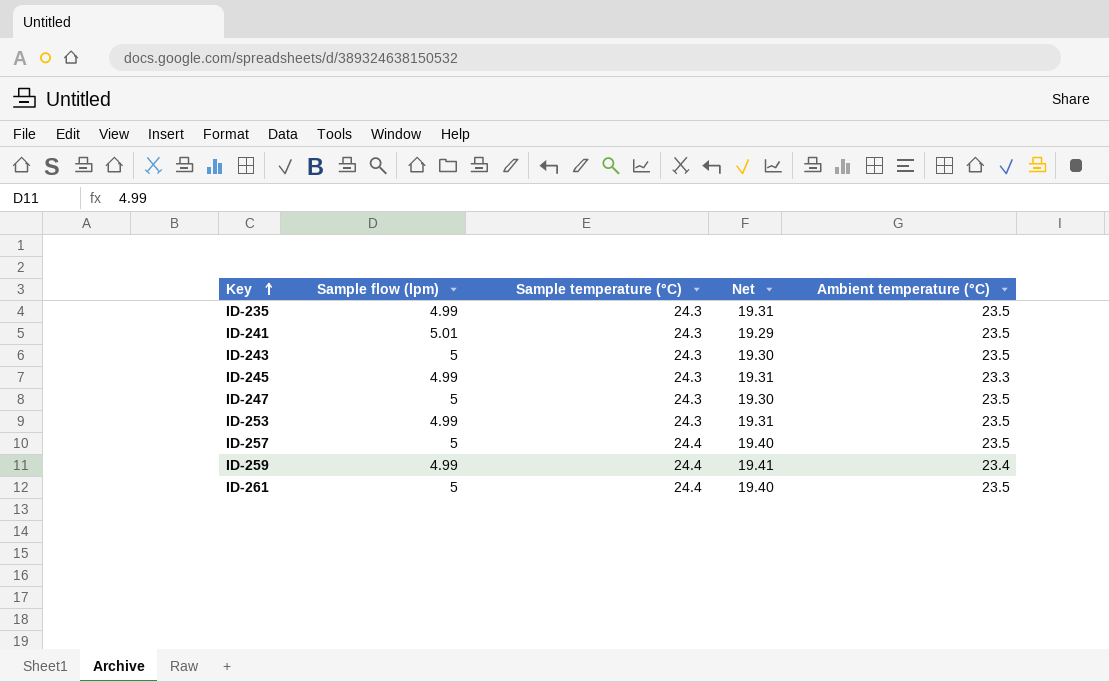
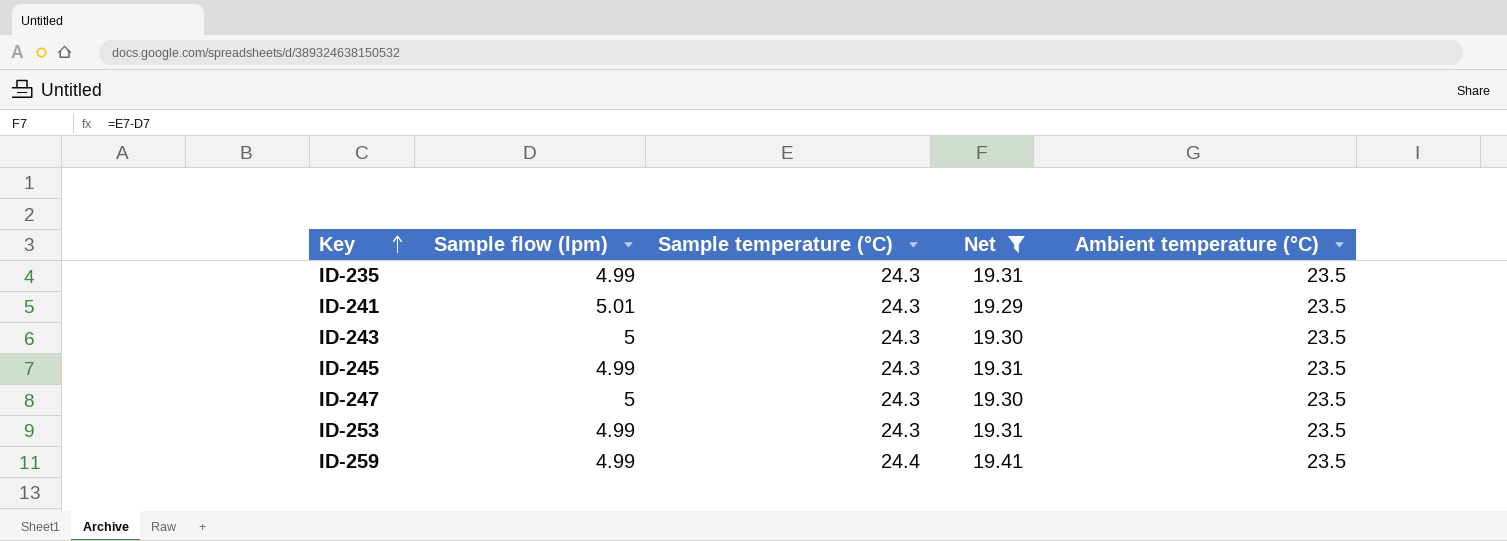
filter: none -> Net != 19.40
ID-245 | Ambient temperature (°C): 23.3 -> 23.5
ID-259 | Ambient temperature (°C): 23.4 -> 23.5

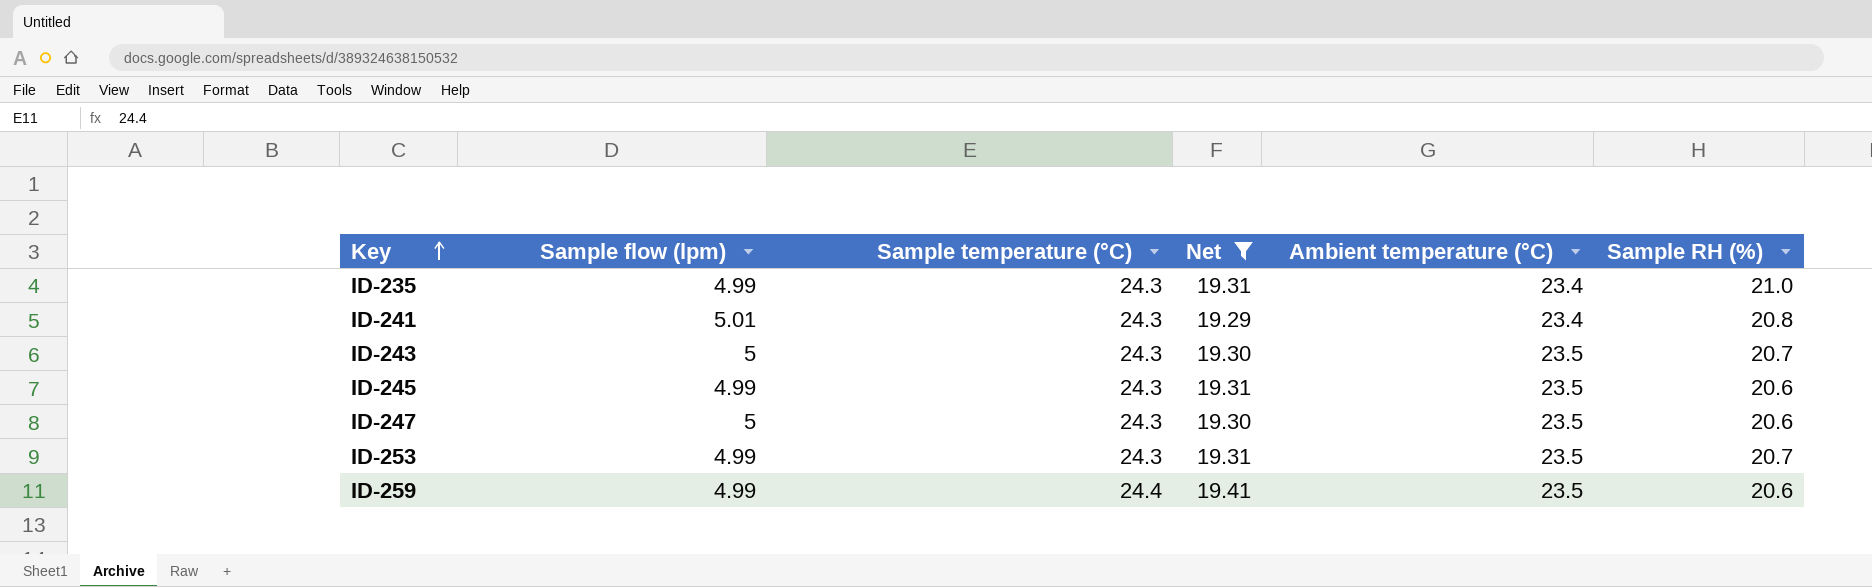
column Sample RH (%) | position: none -> 6
ID-235 | Ambient temperature (°C): 23.5 -> 23.4
ID-241 | Ambient temperature (°C): 23.5 -> 23.4

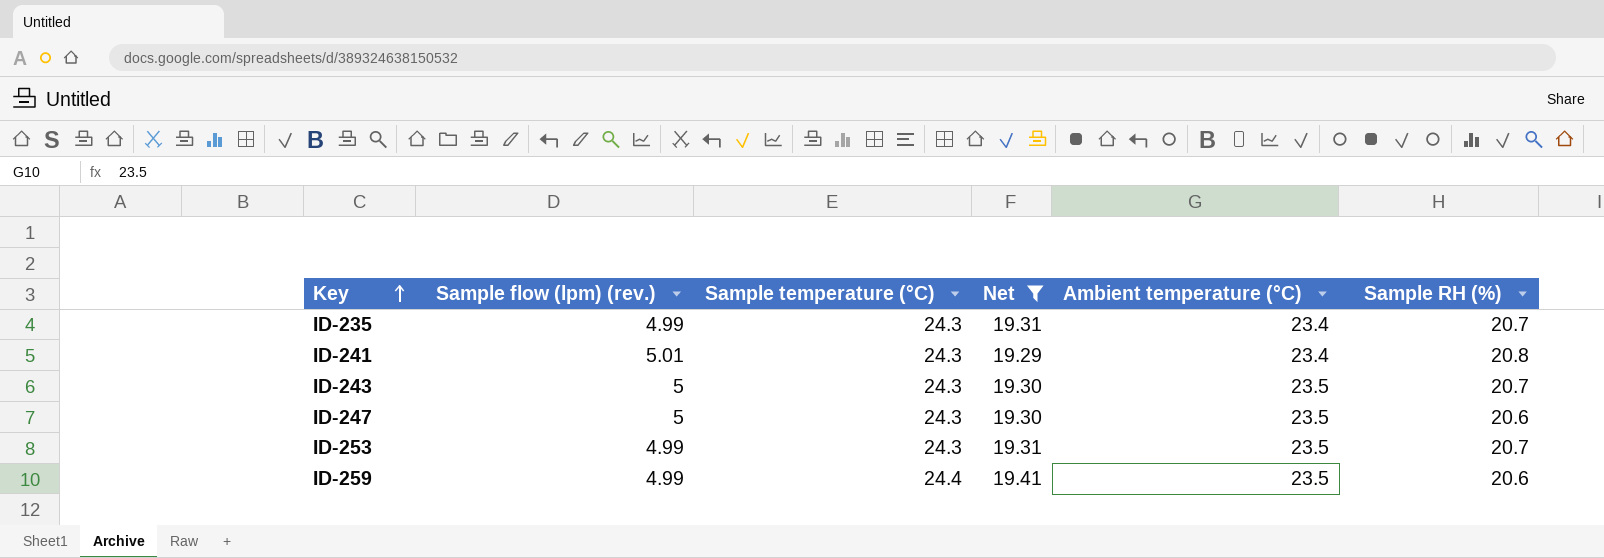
column name: Sample flow (lpm) -> Sample flow (lpm) (rev.)
row ID-245: 4.99 | 24.3 | 19.31 | 23.5 | 20.6 -> none
ID-235 | Sample RH (%): 21.0 -> 20.7

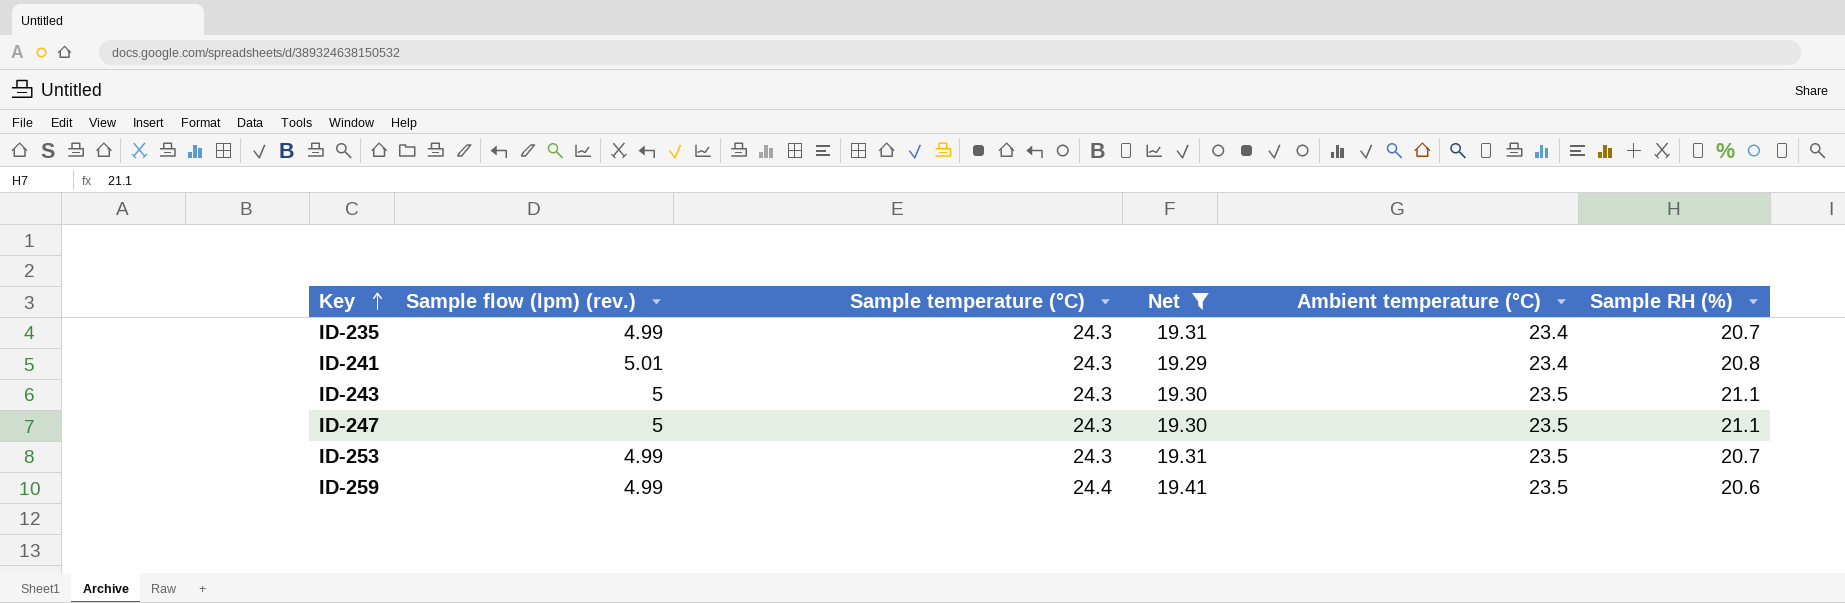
ID-243 | Sample RH (%): 20.7 -> 21.1
ID-247 | Sample RH (%): 20.6 -> 21.1

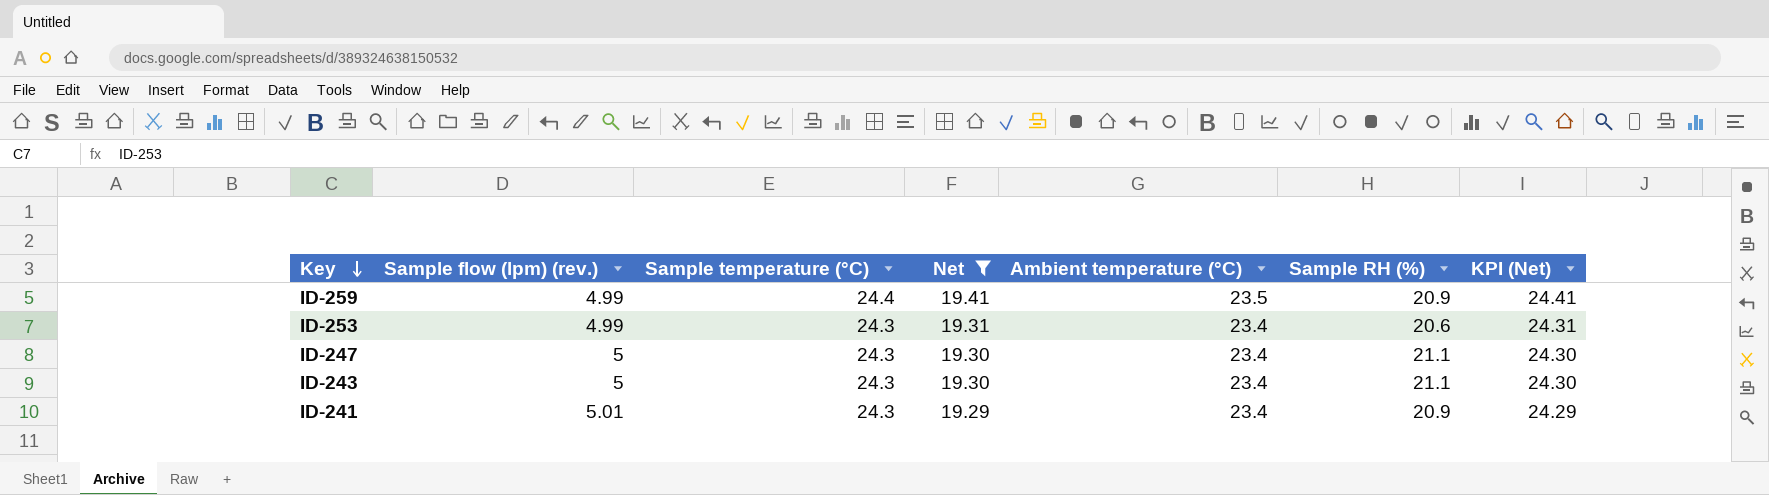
row order: Key ascending -> Key descending
column KPI (Net) | formula: none -> [Net] + 5
row ID-235: 4.99 | 24.3 | 19.31 | 23.4 | 20.7 -> none
ID-259 | Sample RH (%): 20.6 -> 20.9
ID-253 | Ambient temperature (°C): 23.5 -> 23.4
ID-253 | Sample RH (%): 20.7 -> 20.6
ID-247 | Ambient temperature (°C): 23.5 -> 23.4
ID-243 | Ambient temperature (°C): 23.5 -> 23.4
ID-241 | Sample RH (%): 20.8 -> 20.9

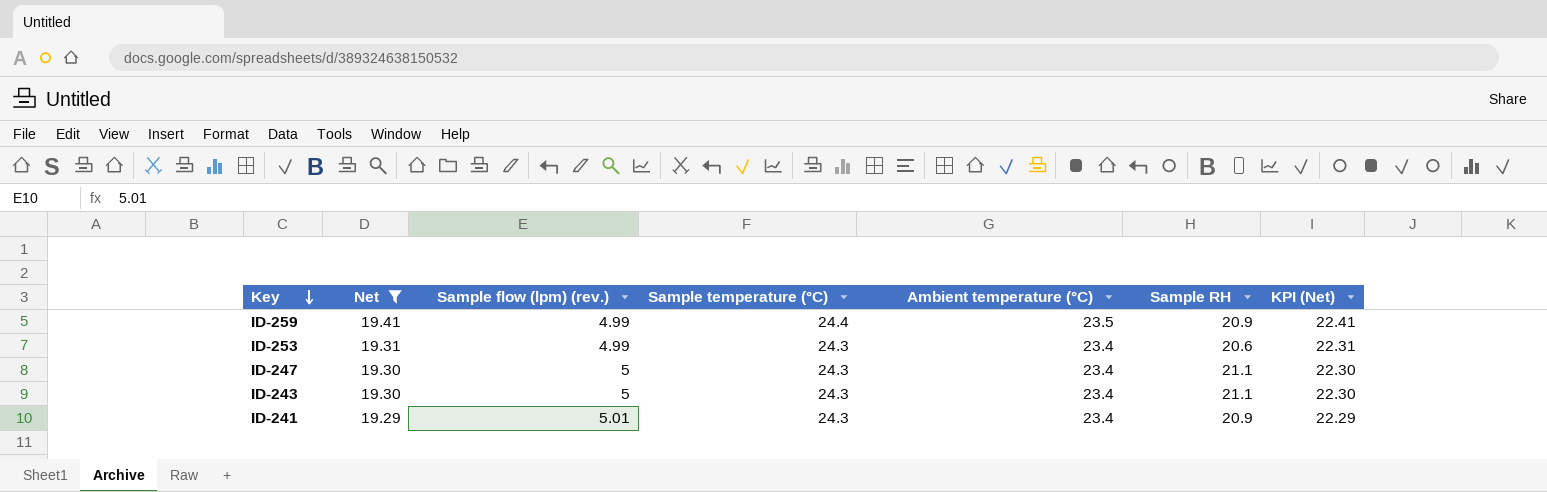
column Net | position: 4 -> 2
column name: Sample RH (%) -> Sample RH
column KPI (Net) | formula: [Net] + 5 -> [Net] + 3

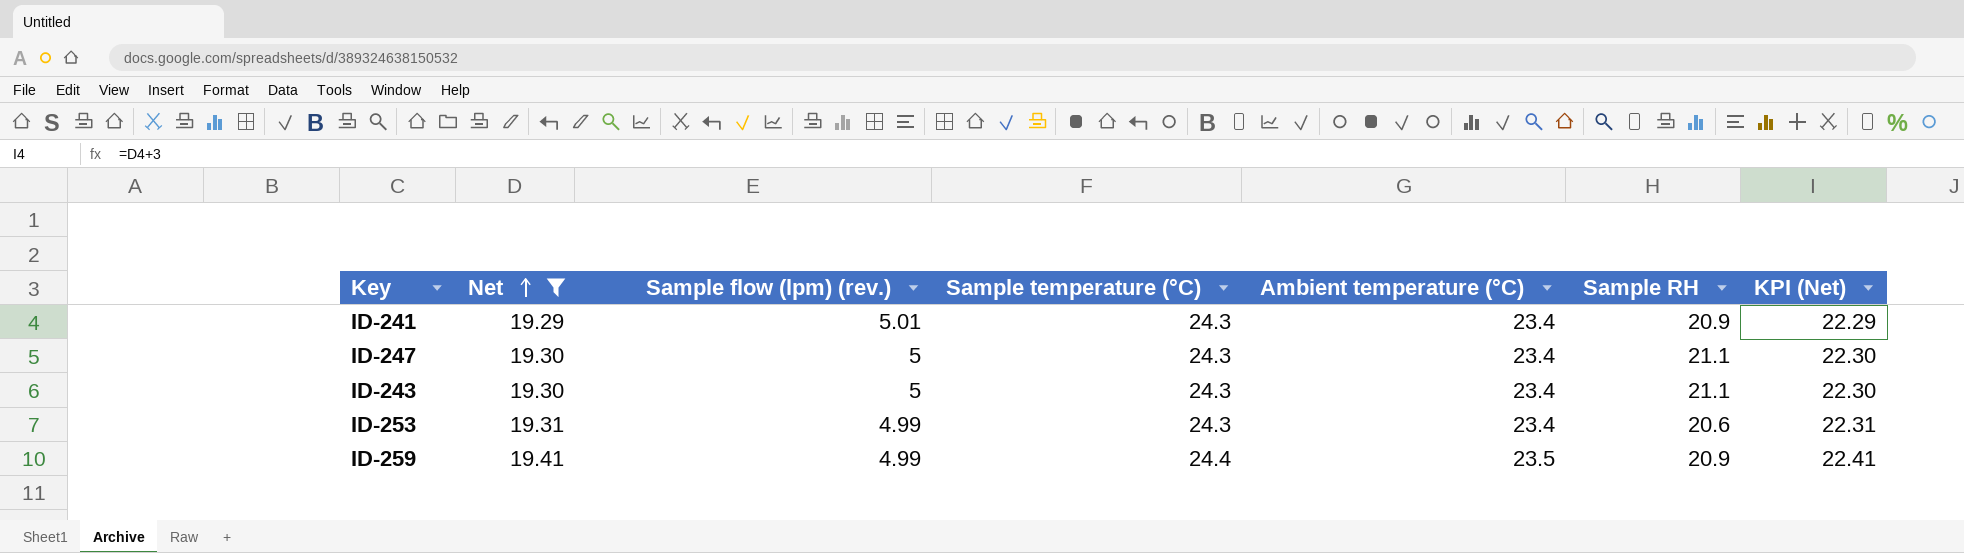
row order: Key descending -> Net ascending

